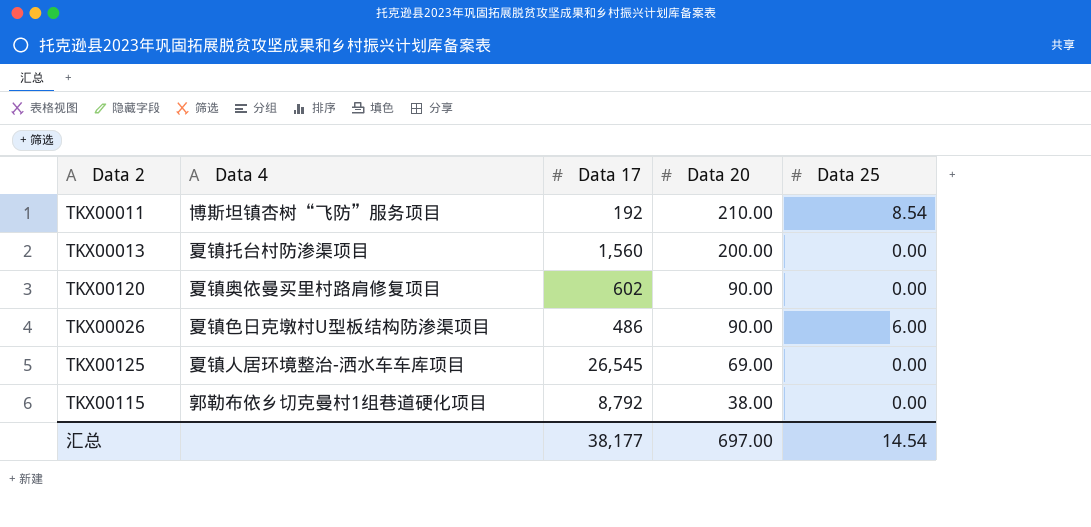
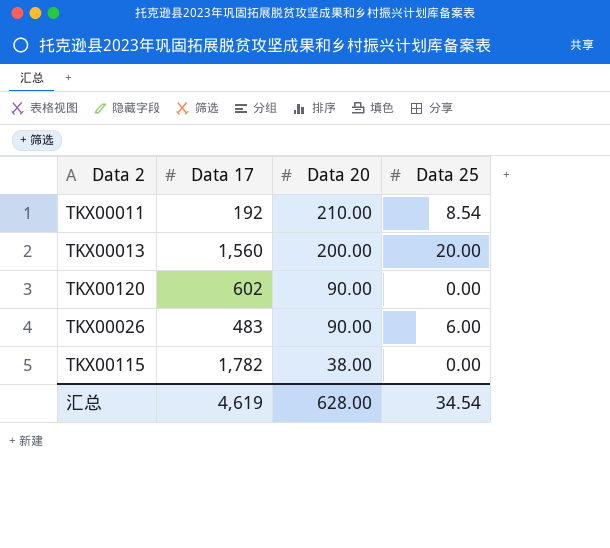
column Data 4 | position: 2 -> none
row TKX00125: 夏镇人居环境整治-洒水车车库项目 | 26,545 | 69.00 | 0.00 -> none
TKX00013 | Data 25: 0.00 -> 20.00
TKX00026 | Data 17: 486 -> 483
TKX00115 | Data 17: 8,792 -> 1,782
汇总 | Data 17: 38,177 -> 4,619
汇总 | Data 20: 697.00 -> 628.00
汇总 | Data 25: 14.54 -> 34.54

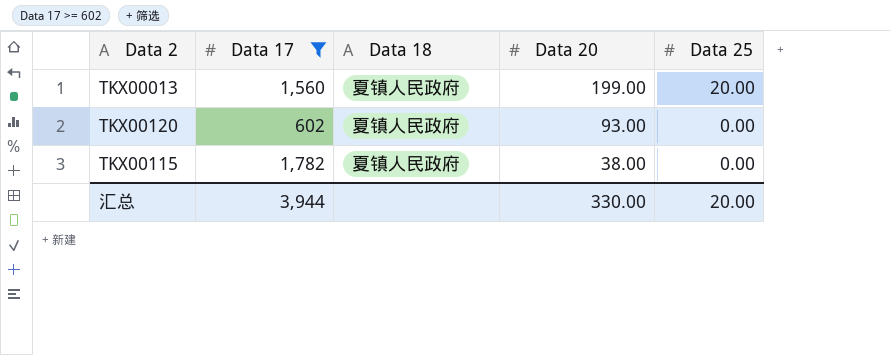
filter: none -> Data 17 >= 602
column Data 18 | position: none -> 3
TKX00013 | Data 20: 200.00 -> 199.00
TKX00120 | Data 20: 90.00 -> 93.00
汇总 | Data 17: 4,619 -> 3,944
汇总 | Data 20: 628.00 -> 330.00
汇总 | Data 25: 34.54 -> 20.00

